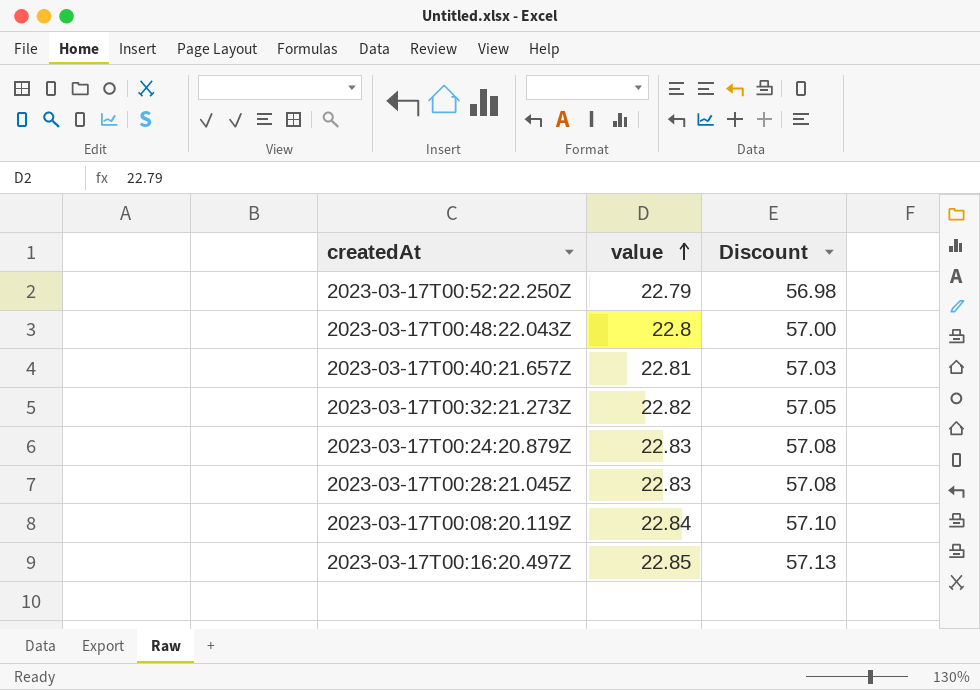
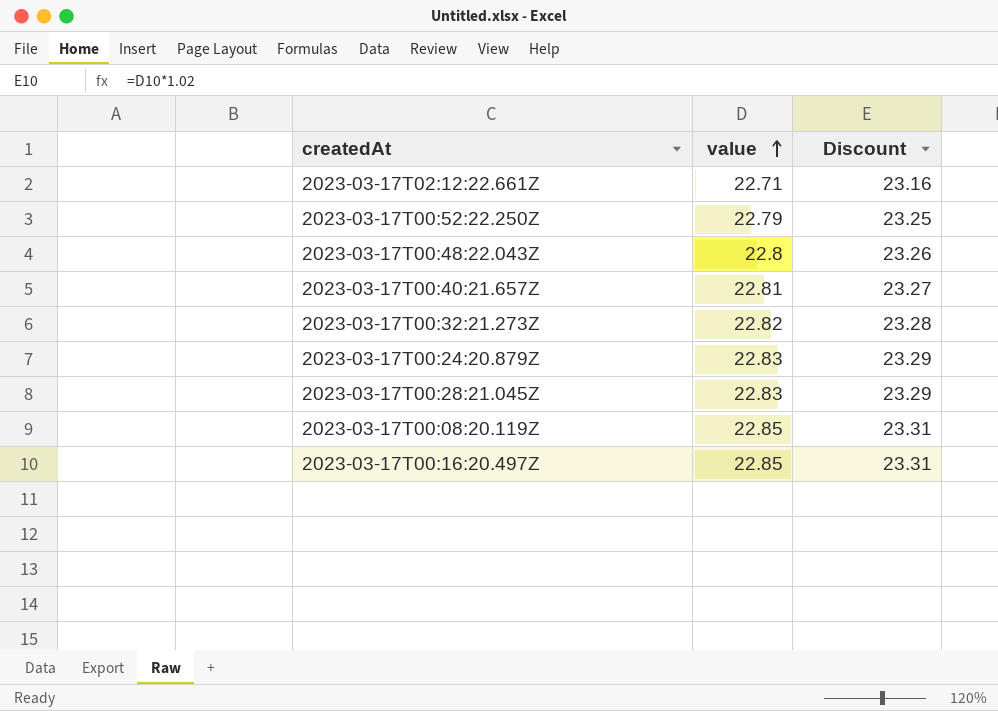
column Discount | formula: [value] * 2.5 -> [value] * 1.02
row 2023-03-17T02:12:22.661Z: none -> 22.71 | 23.16
2023-03-17T00:08:20.119Z | value: 22.84 -> 22.85

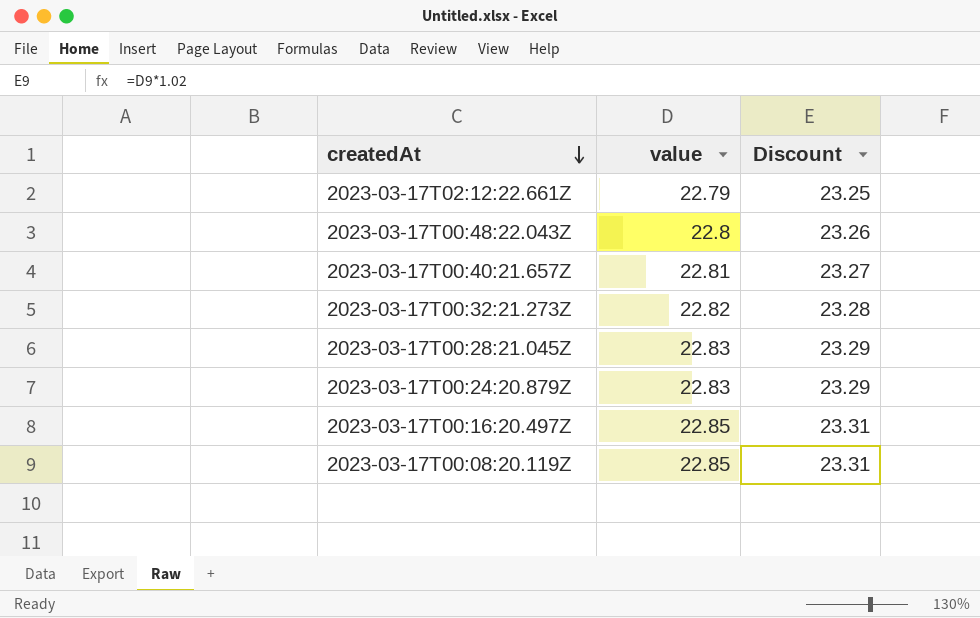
row order: value ascending -> createdAt descending
row 2023-03-17T00:52:22.250Z: 22.79 | 23.25 -> none
2023-03-17T02:12:22.661Z | value: 22.71 -> 22.79
2023-03-17T02:12:22.661Z | Discount: 23.16 -> 23.25

